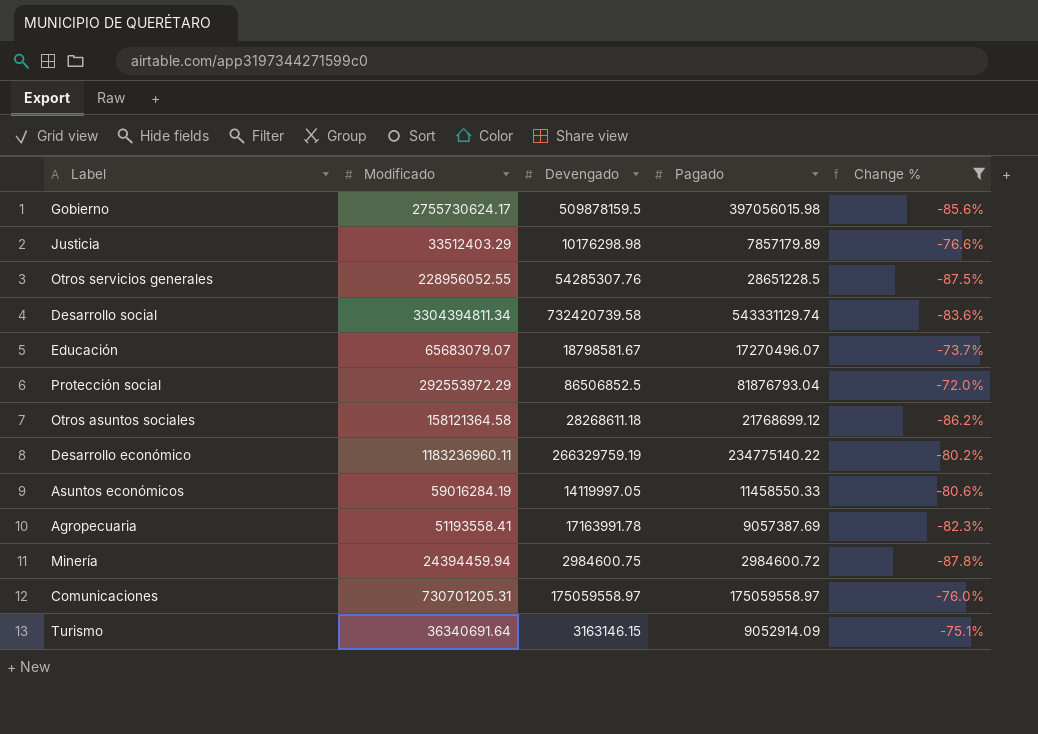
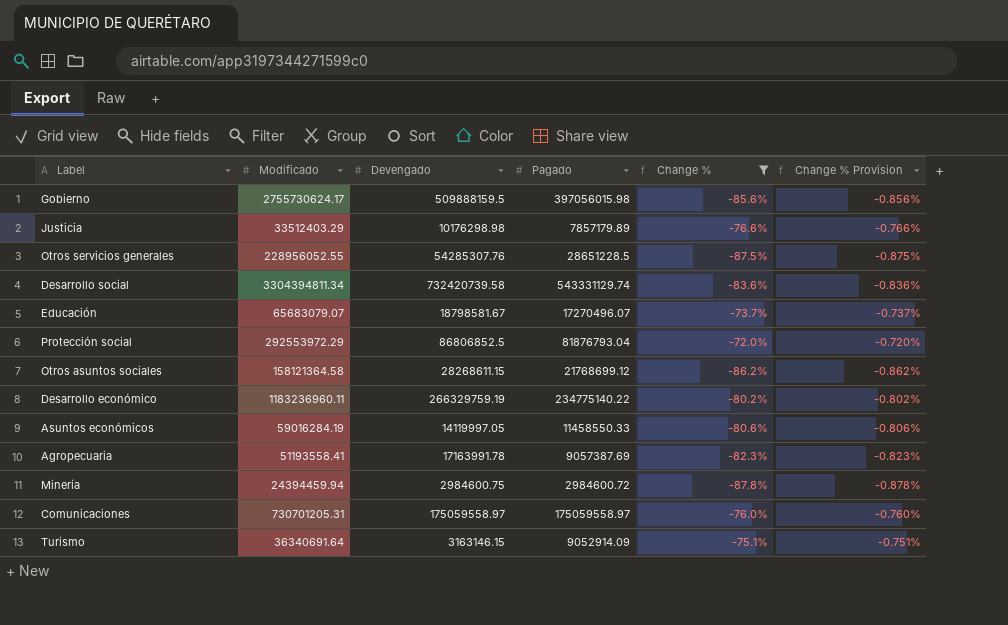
column Change % Provision | formula: none -> [Change %] * 0.01
Gobierno | Devengado: 509878159.5 -> 509888159.5
Protección social | Devengado: 86506852.5 -> 86806852.5
Otros asuntos sociales | Devengado: 28268611.18 -> 28268611.15

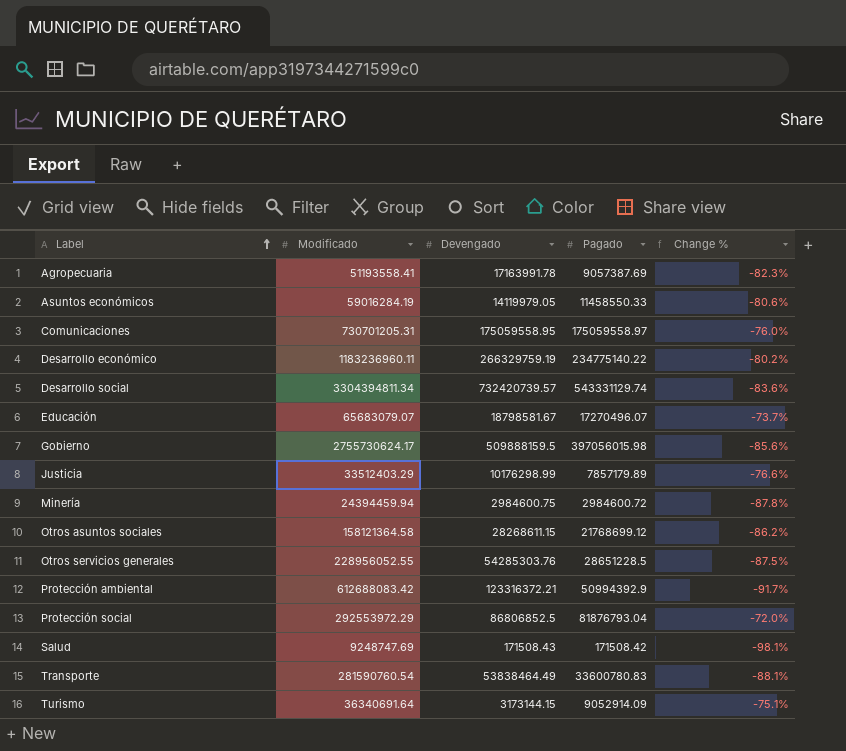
filter: Change % >= -87.8% -> none
row order: none -> Label ascending
column Change % Provision | formula: [Change %] * 0.01 -> none
Asuntos económicos | Devengado: 14119997.05 -> 14119979.05
Comunicaciones | Devengado: 175059558.97 -> 175059558.95
Desarrollo social | Devengado: 732420739.58 -> 732420739.57
Justicia | Devengado: 10176298.98 -> 10176298.99
Otros servicios generales | Devengado: 54285307.76 -> 54285303.76
Turismo | Devengado: 3163146.15 -> 3173144.15

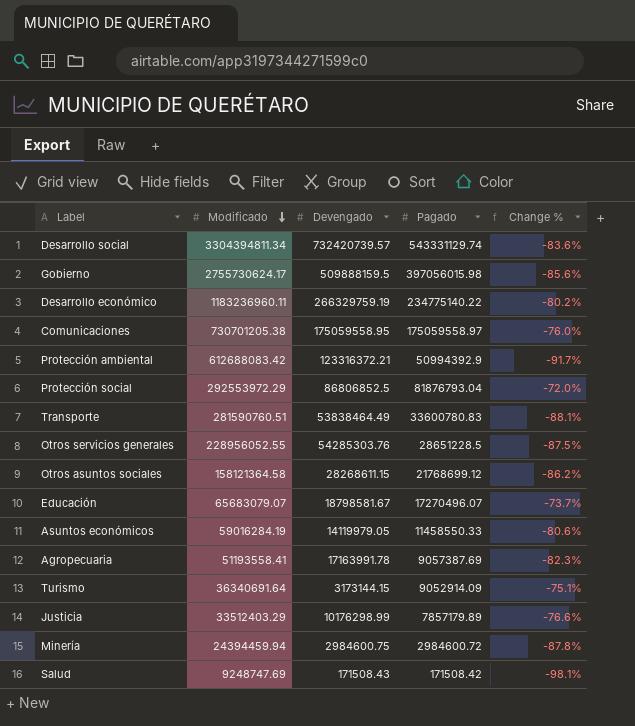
row order: Label ascending -> Modificado descending
Comunicaciones | Modificado: 730701205.31 -> 730701205.38
Transporte | Modificado: 281590760.54 -> 281590760.51

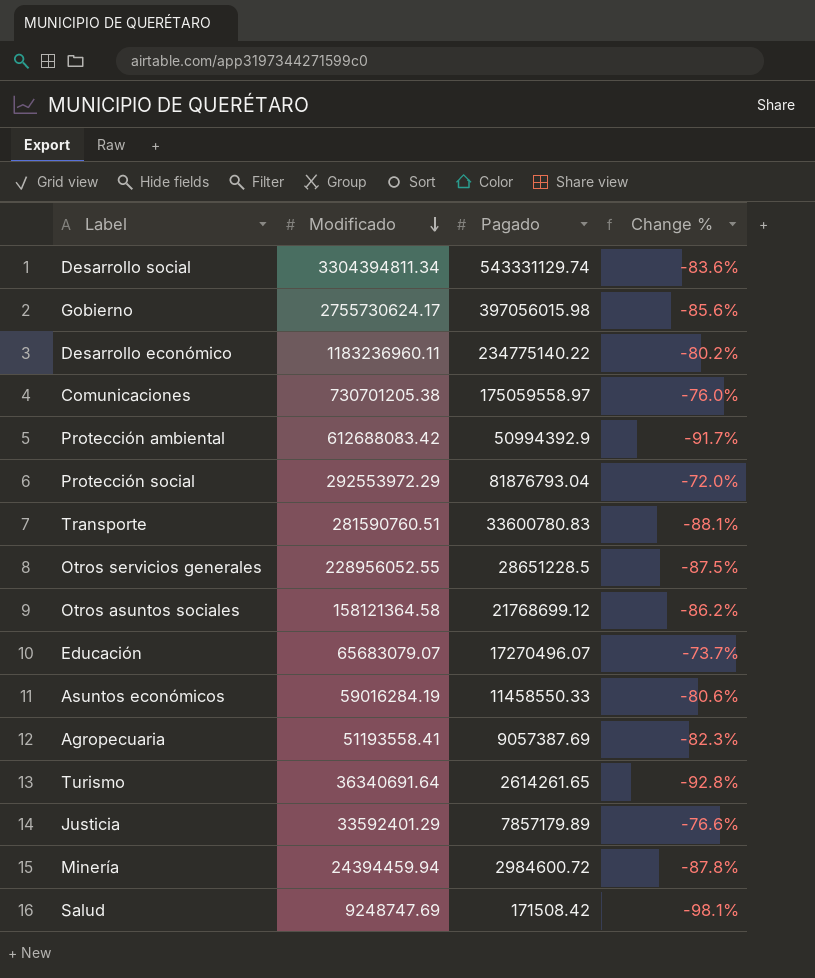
column Devengado | position: 3 -> none
Turismo | Pagado: 9052914.09 -> 2614261.65
Turismo | Change %: -75.1% -> -92.8%
Justicia | Modificado: 33512403.29 -> 33592401.29

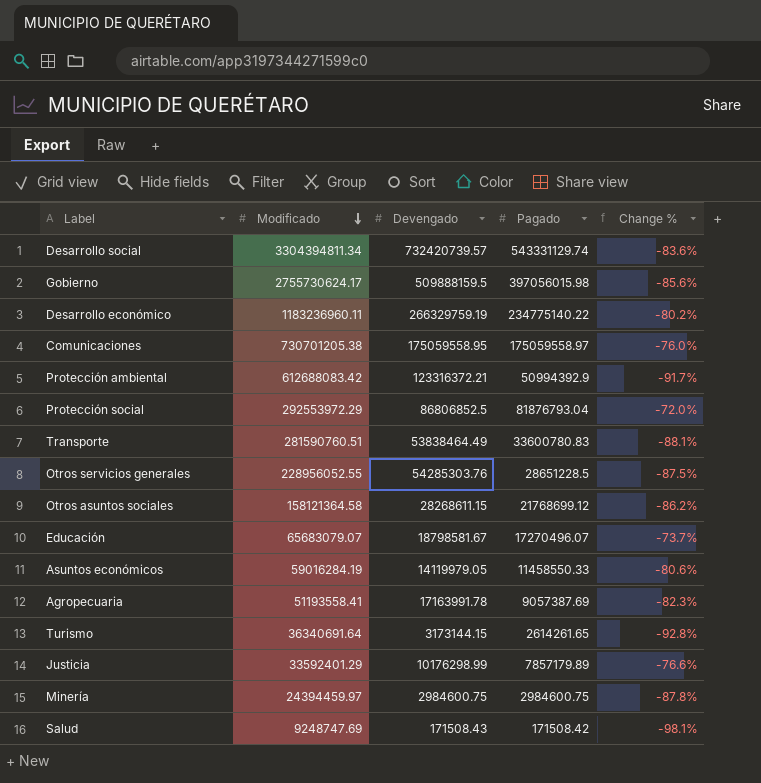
column Devengado | position: none -> 3
Minería | Modificado: 24394459.94 -> 24394459.97
Minería | Pagado: 2984600.72 -> 2984600.75

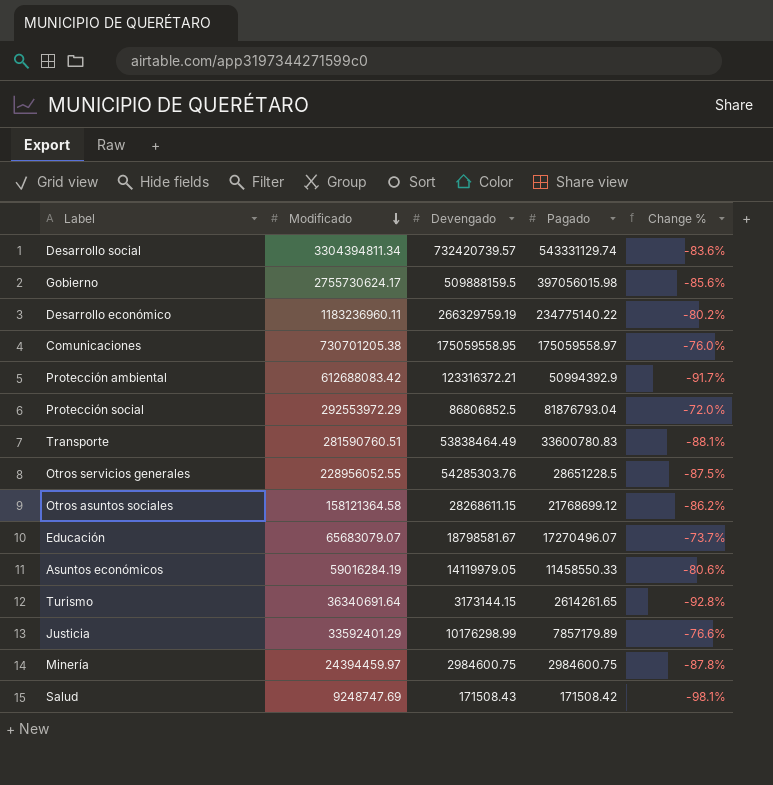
row Agropecuaria: 51193558.41 | 17163991.78 | 9057387.69 | -82.3% -> none

